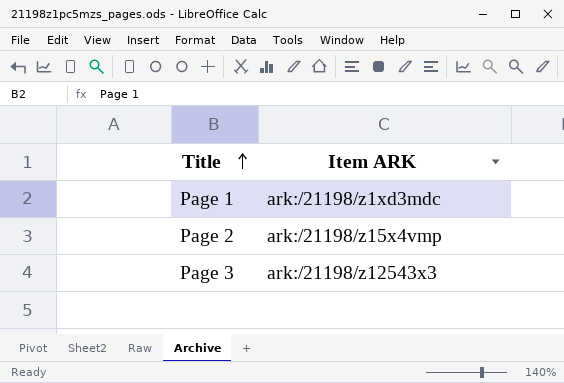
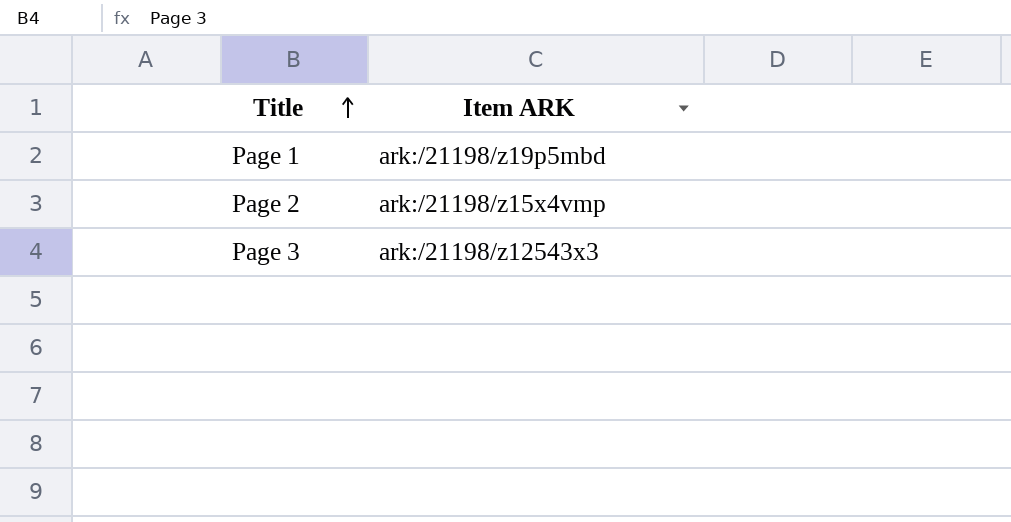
Page 1 | Item ARK: ark:/21198/z1xd3mdc -> ark:/21198/z19p5mbd

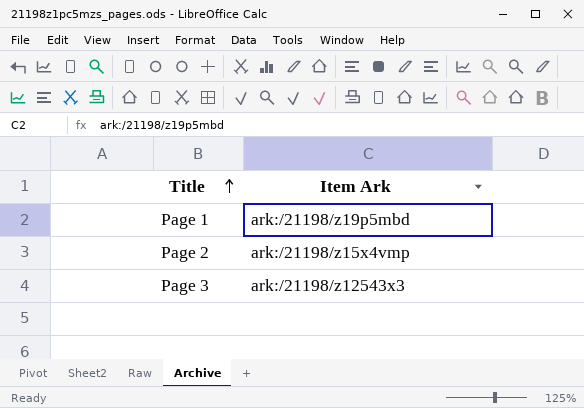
column name: Item ARK -> Item Ark

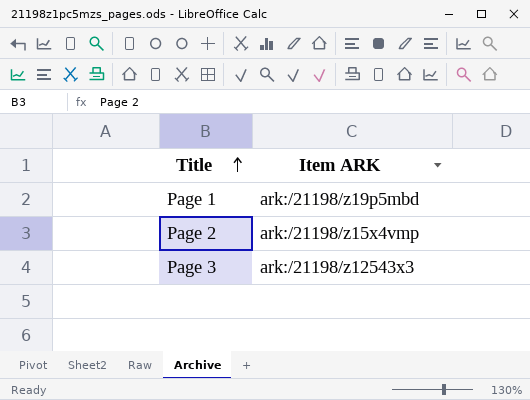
column name: Item Ark -> Item ARK

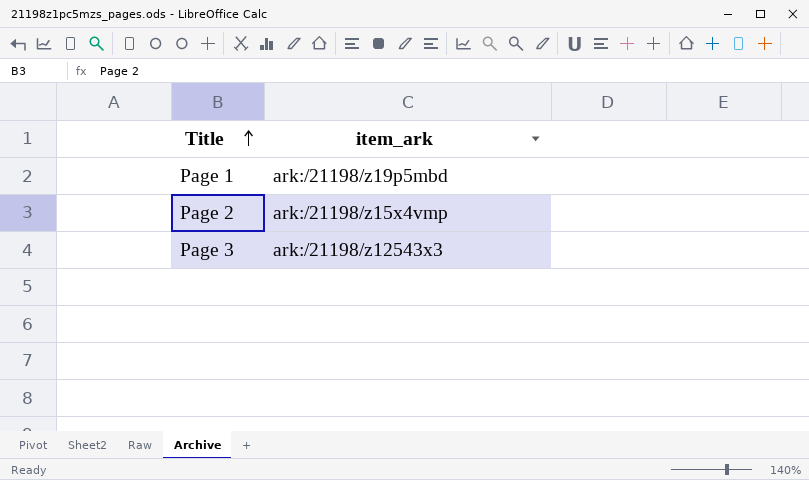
column name: Item ARK -> item_ark

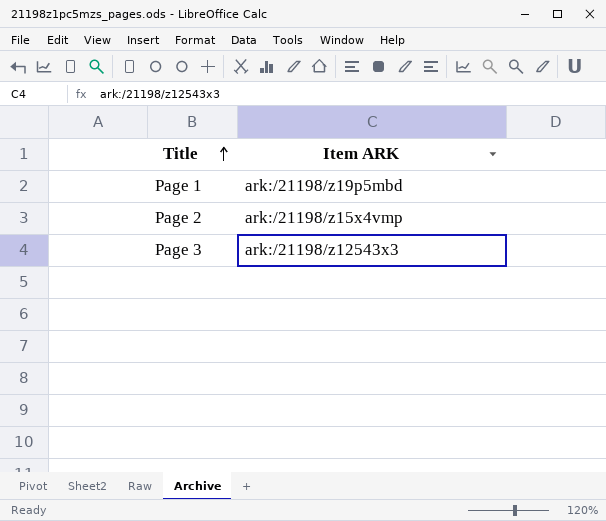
column name: item_ark -> Item ARK

